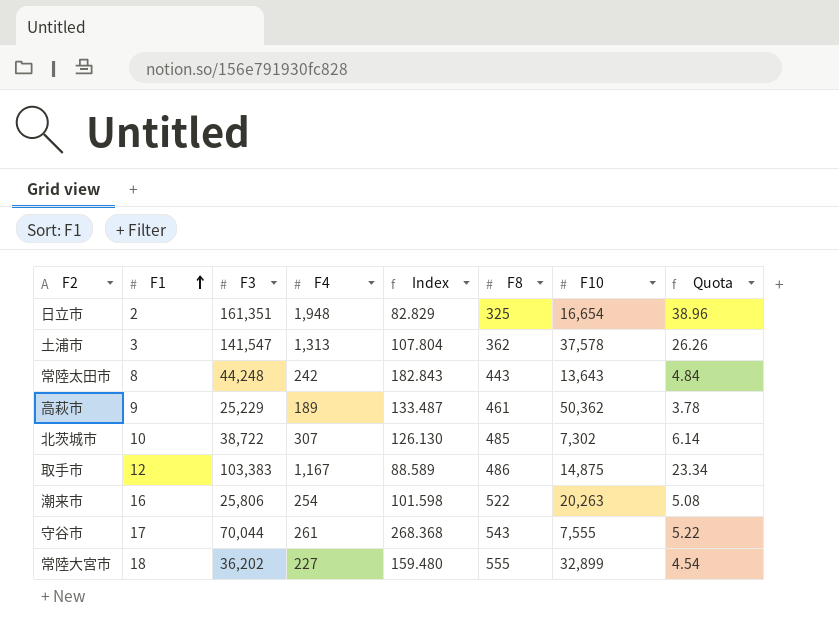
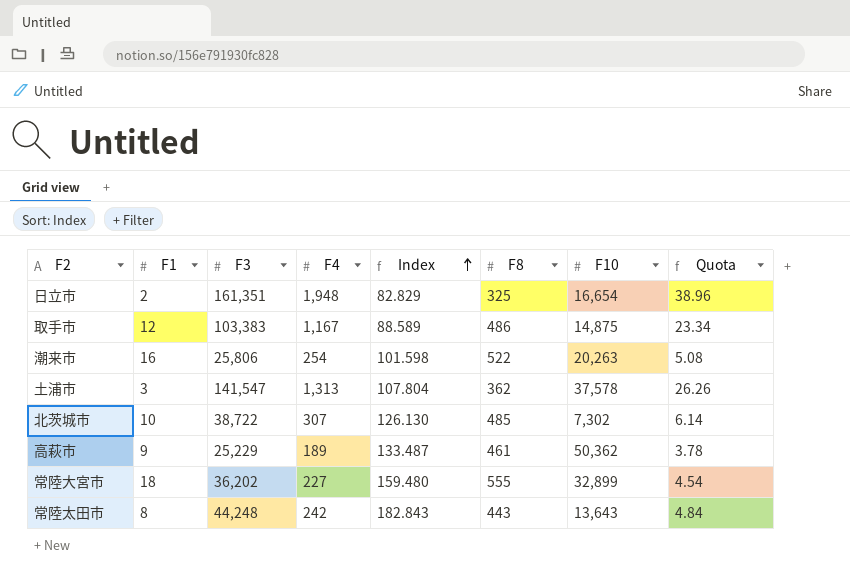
row order: F1 ascending -> Index ascending
row 守谷市: 17 | 70,044 | 261 | 268.368 | 543 | 7,555 | 5.22 -> none

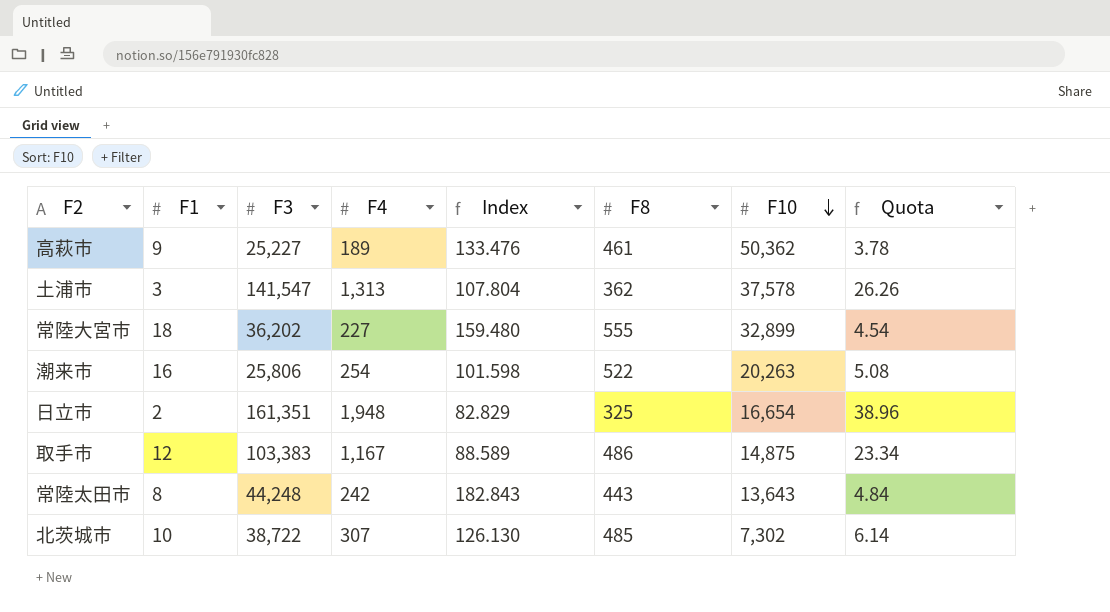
row order: Index ascending -> F10 descending
高萩市 | F3: 25,229 -> 25,227
高萩市 | Index: 133.487 -> 133.476

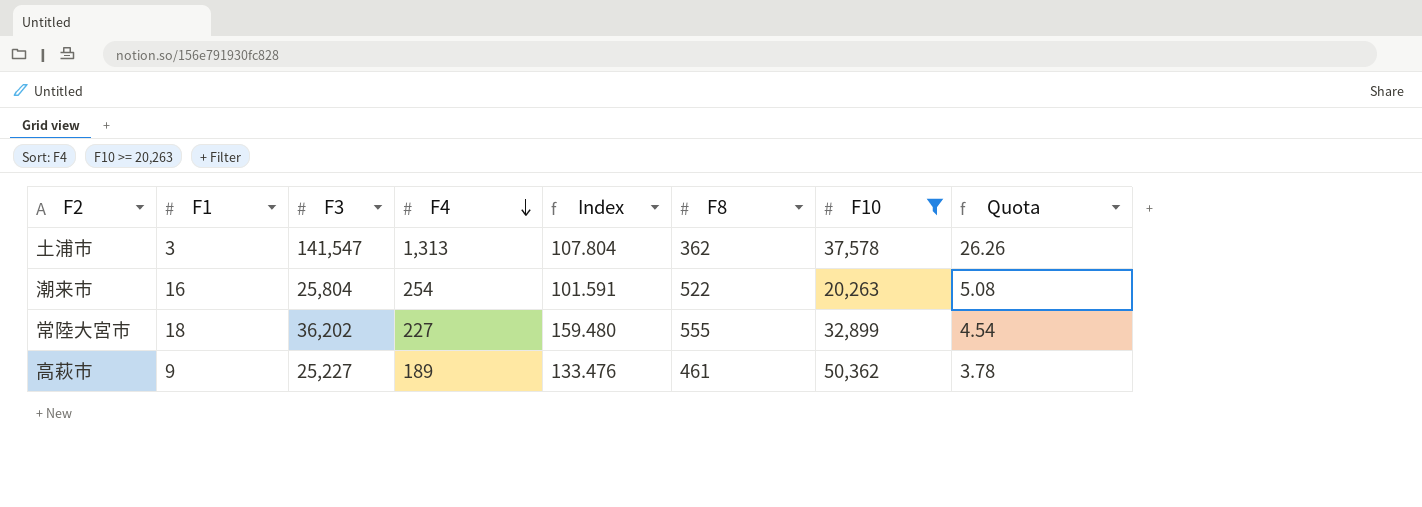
filter: none -> F10 >= 20,263
row order: F10 descending -> F4 descending
潮来市 | F3: 25,806 -> 25,804
潮来市 | Index: 101.598 -> 101.591

